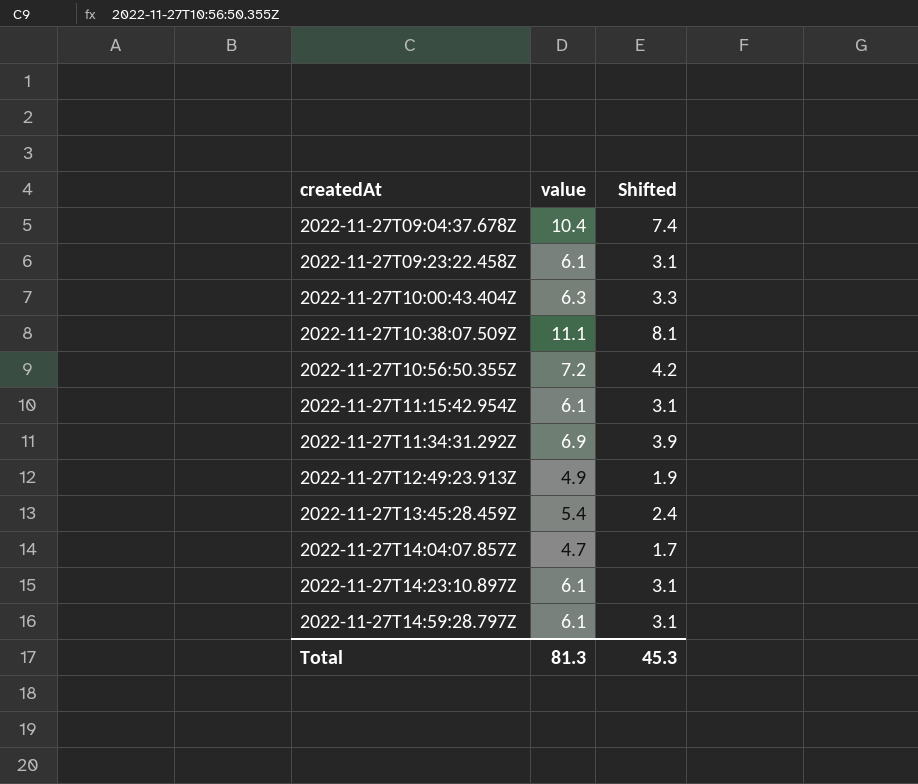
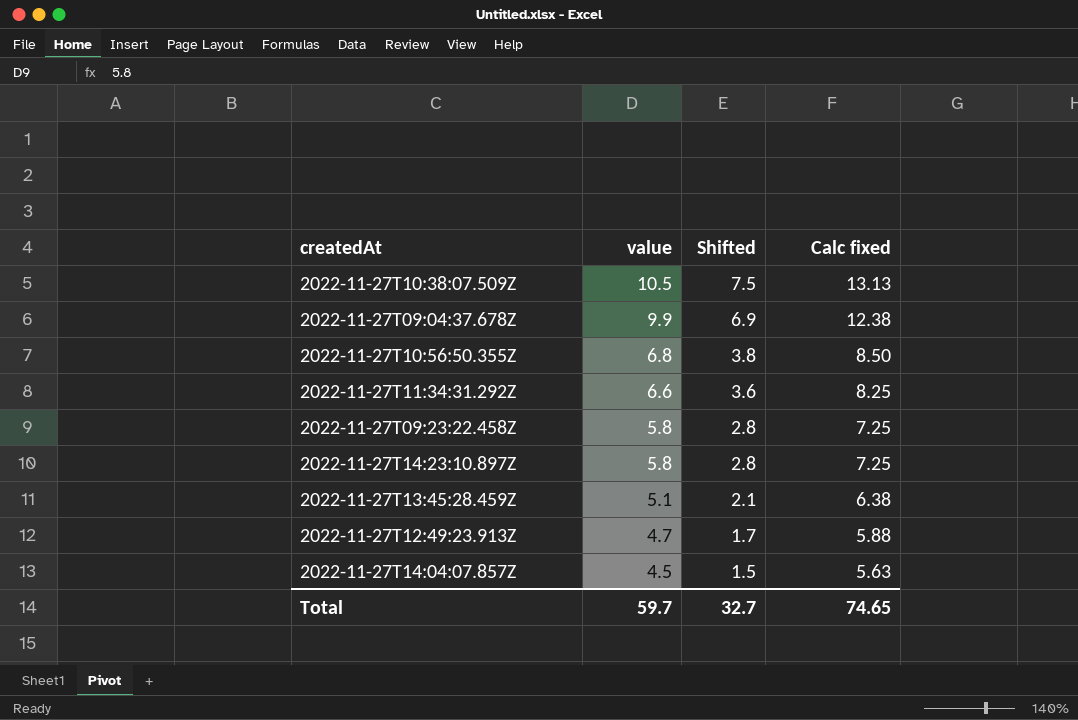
row order: createdAt ascending -> value descending
column Calc fixed | formula: none -> [value] * 1.25
row 2022-11-27T10:00:43.404Z: 6.3 | 3.3 -> none
row 2022-11-27T11:15:42.954Z: 6.1 | 3.1 -> none
row 2022-11-27T14:59:28.797Z: 6.1 | 3.1 -> none
2022-11-27T10:38:07.509Z | value: 11.1 -> 10.5
2022-11-27T10:38:07.509Z | Shifted: 8.1 -> 7.5
2022-11-27T09:04:37.678Z | value: 10.4 -> 9.9
2022-11-27T09:04:37.678Z | Shifted: 7.4 -> 6.9
2022-11-27T10:56:50.355Z | value: 7.2 -> 6.8
2022-11-27T10:56:50.355Z | Shifted: 4.2 -> 3.8
2022-11-27T11:34:31.292Z | value: 6.9 -> 6.6
2022-11-27T11:34:31.292Z | Shifted: 3.9 -> 3.6
2022-11-27T09:23:22.458Z | value: 6.1 -> 5.8
2022-11-27T09:23:22.458Z | Shifted: 3.1 -> 2.8
2022-11-27T14:23:10.897Z | value: 6.1 -> 5.8
2022-11-27T14:23:10.897Z | Shifted: 3.1 -> 2.8
2022-11-27T13:45:28.459Z | value: 5.4 -> 5.1
2022-11-27T13:45:28.459Z | Shifted: 2.4 -> 2.1
2022-11-27T12:49:23.913Z | value: 4.9 -> 4.7
2022-11-27T12:49:23.913Z | Shifted: 1.9 -> 1.7
2022-11-27T14:04:07.857Z | value: 4.7 -> 4.5
2022-11-27T14:04:07.857Z | Shifted: 1.7 -> 1.5
Total | value: 81.3 -> 59.7
Total | Shifted: 45.3 -> 32.7

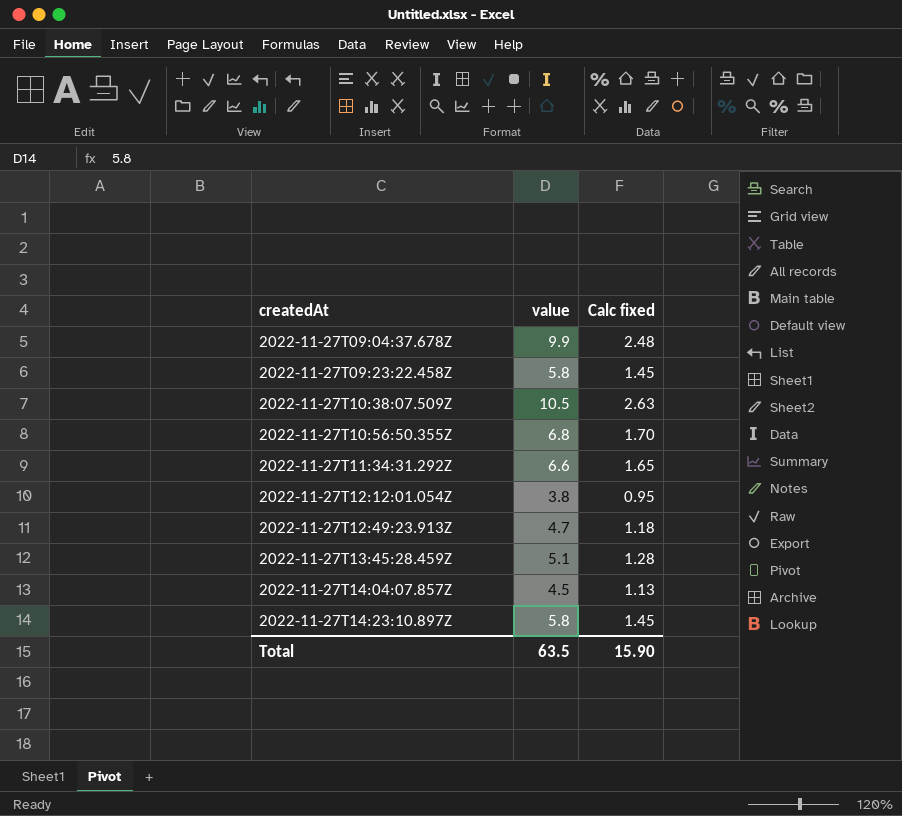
row order: value descending -> createdAt ascending
column Shifted | formula: [value] - 3 -> none
column Calc fixed | formula: [value] * 1.25 -> [value] * 0.25
row 2022-11-27T12:12:01.054Z: none -> 3.8 | 0.95
Total | value: 59.7 -> 63.5
Total | Calc fixed: 74.65 -> 15.90

